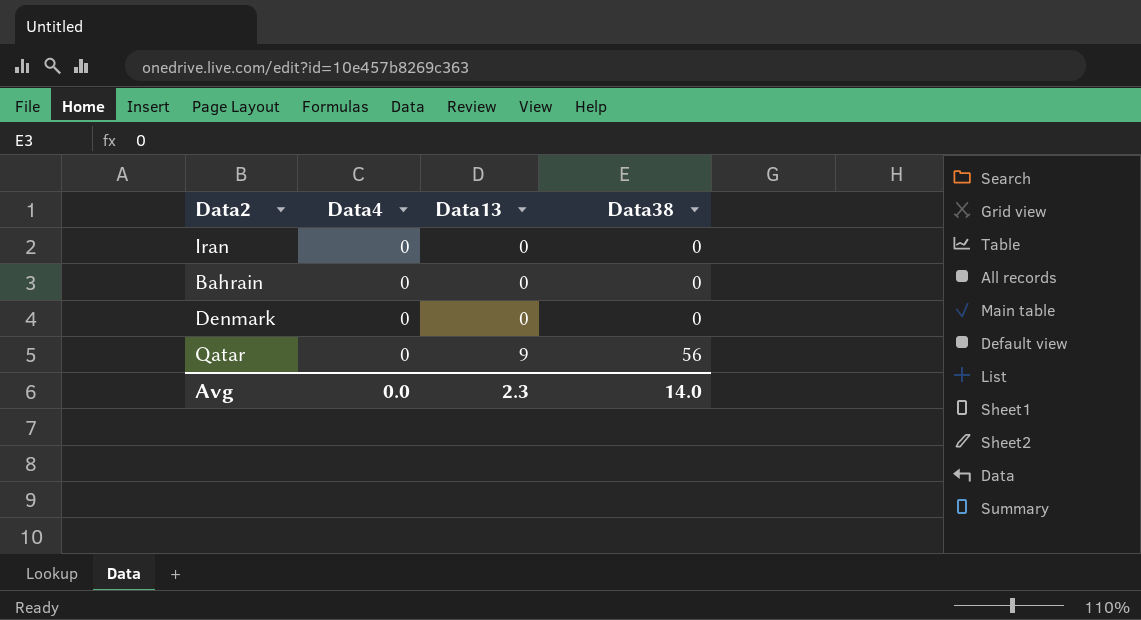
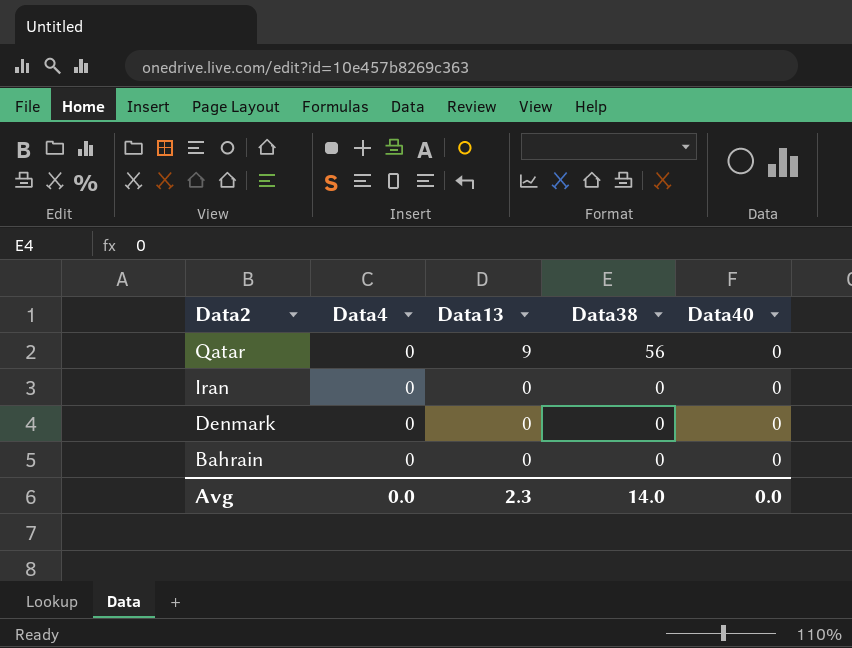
row order: Data13 ascending -> Data2 descending
column Data40 | position: none -> 5

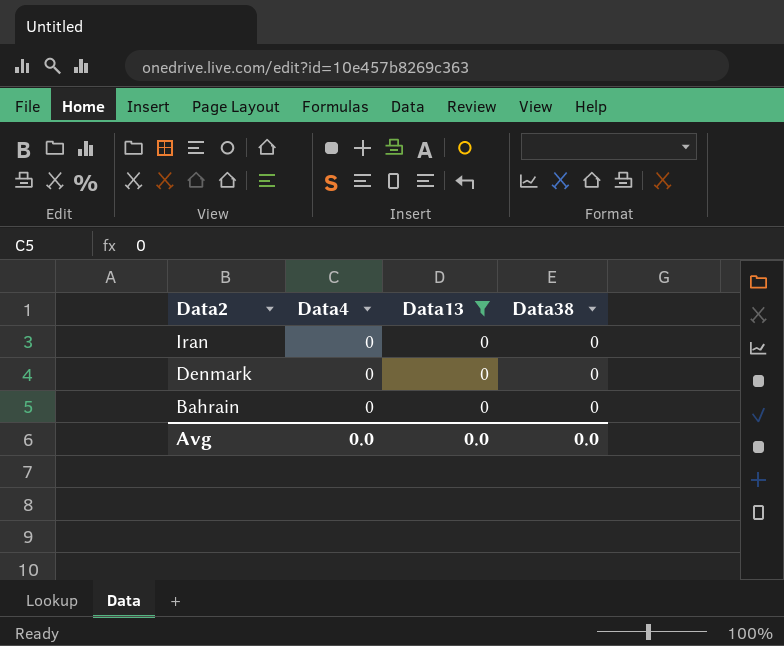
filter: none -> Data13 = 0
column Data40 | position: 5 -> none
Avg | Data13: 2.3 -> 0.0
Avg | Data38: 14.0 -> 0.0

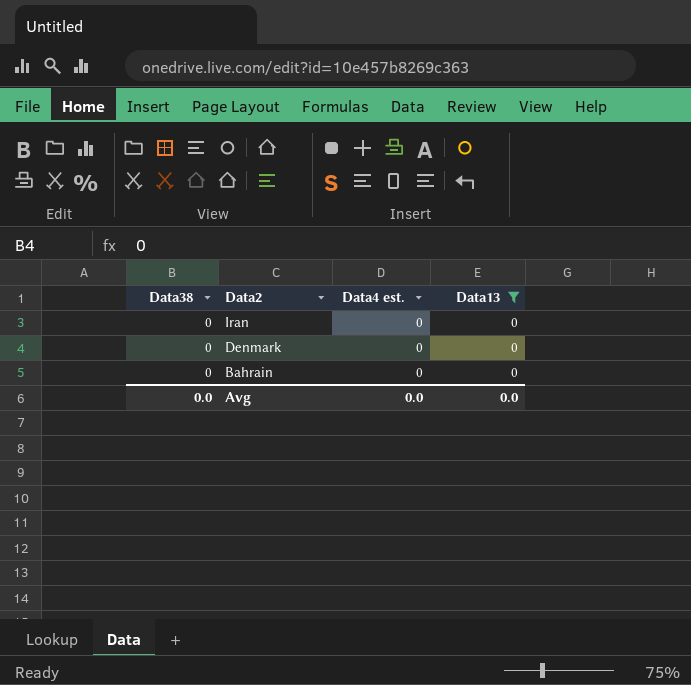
column Data38 | position: 4 -> 1
column name: Data4 -> Data4 est.

